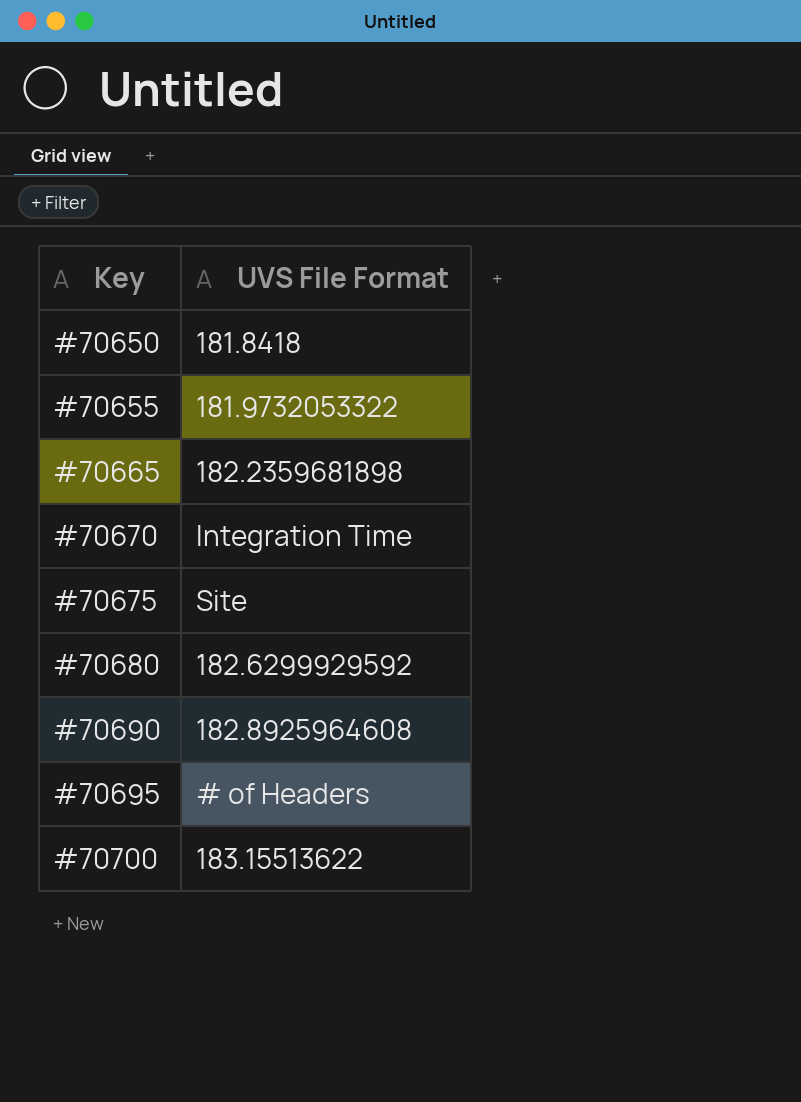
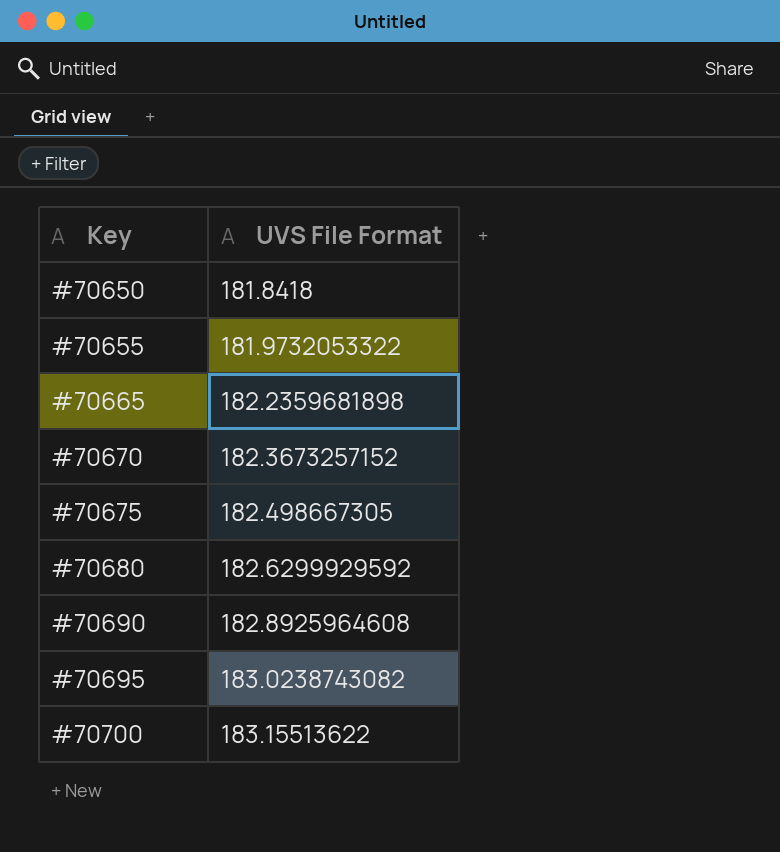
#70670 | UVS File Format: Integration Time -> 182.3673257152
#70675 | UVS File Format: Site -> 182.498667305
#70695 | UVS File Format: # of Headers -> 183.0238743082

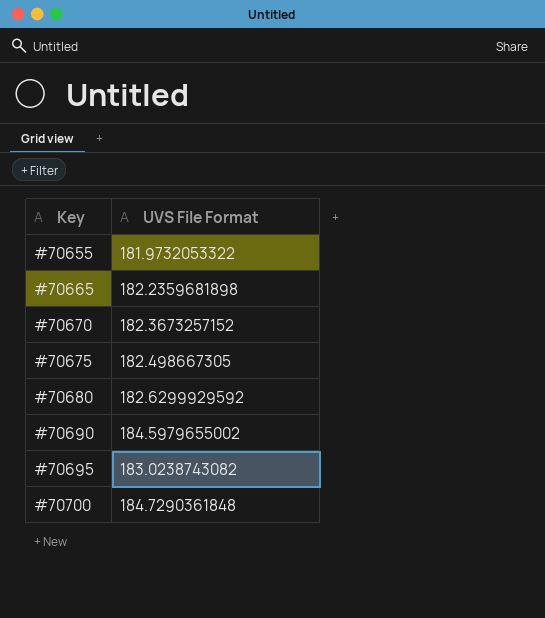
row #70650: 181.8418 -> none
#70690 | UVS File Format: 182.8925964608 -> 184.5979655002
#70700 | UVS File Format: 183.15513622 -> 184.7290361848

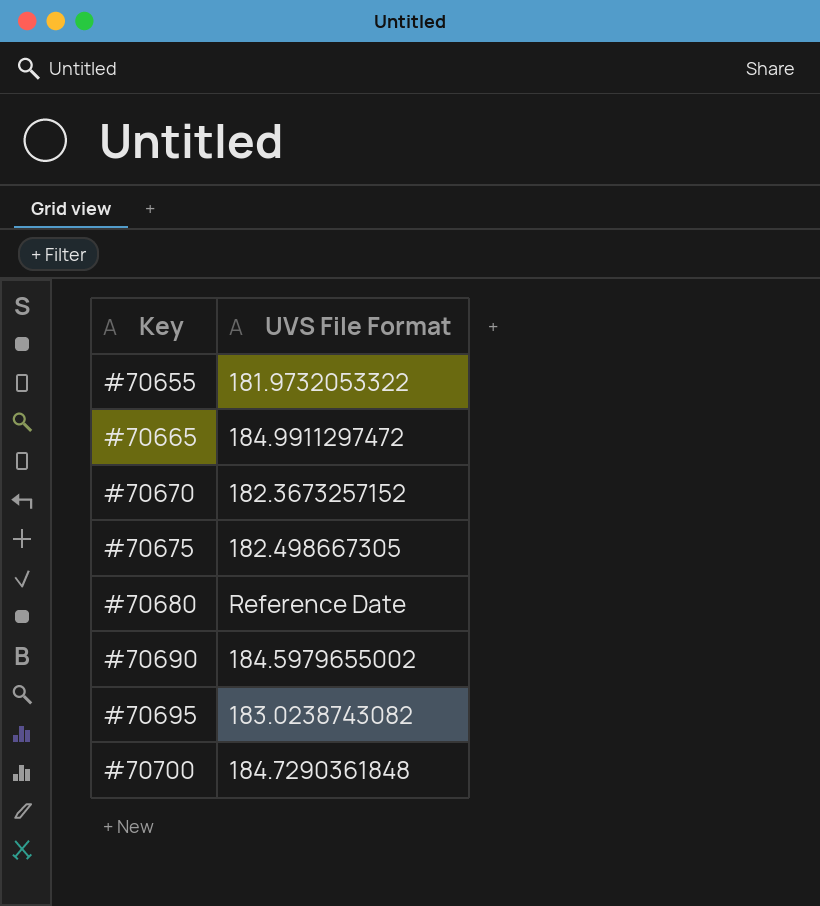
#70665 | UVS File Format: 182.2359681898 -> 184.9911297472
#70680 | UVS File Format: 182.6299929592 -> Reference Date

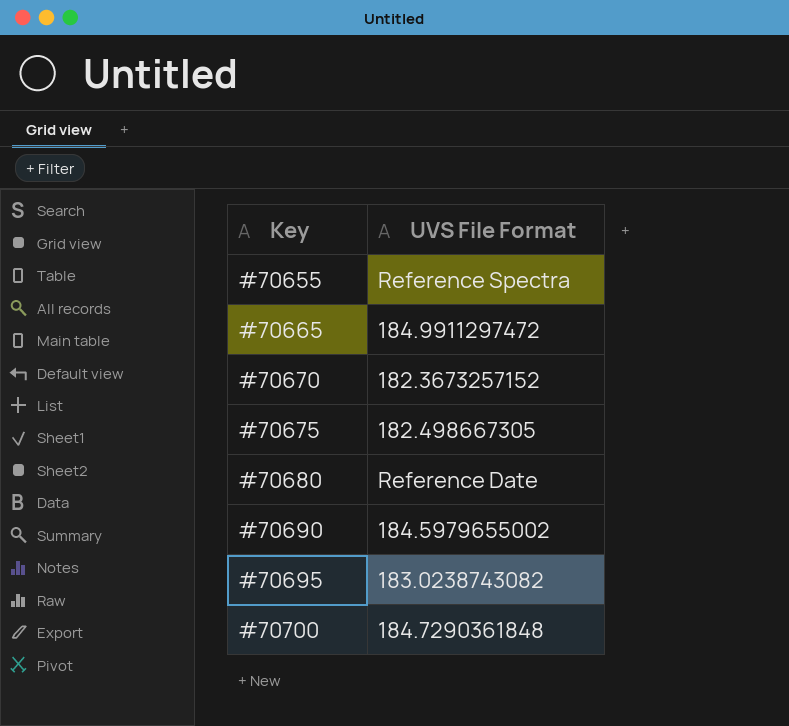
#70655 | UVS File Format: 181.9732053322 -> Reference Spectra

